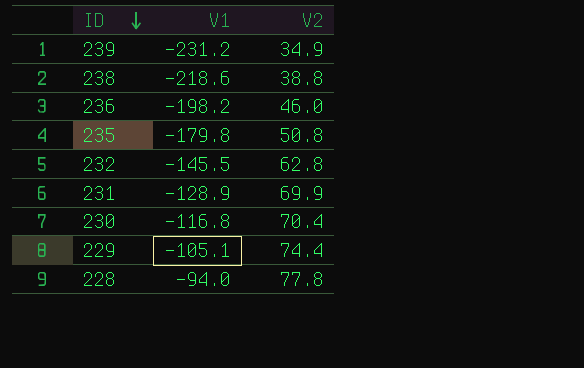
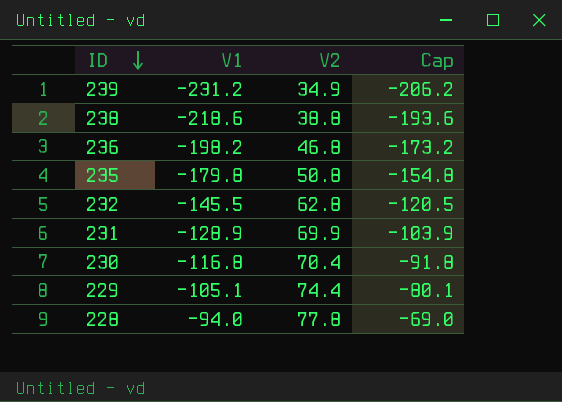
column Cap | formula: none -> [V1] + 25
236 | V2: 46.0 -> 46.8

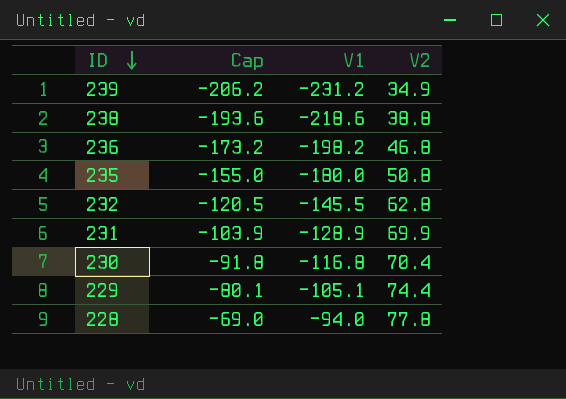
column Cap | position: 4 -> 2
235 | Cap: -154.8 -> -155.0
235 | V1: -179.8 -> -180.0

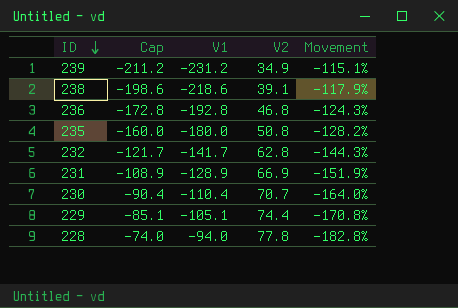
column Cap | formula: [V1] + 25 -> [V1] + 20
column Movement | formula: none -> ([V2] - [V1]) / [V1]
238 | V2: 38.8 -> 39.1
236 | V1: -198.2 -> -192.8
232 | V1: -145.5 -> -141.7
231 | V2: 69.9 -> 66.9
230 | V1: -116.8 -> -110.4
230 | V2: 70.4 -> 70.7

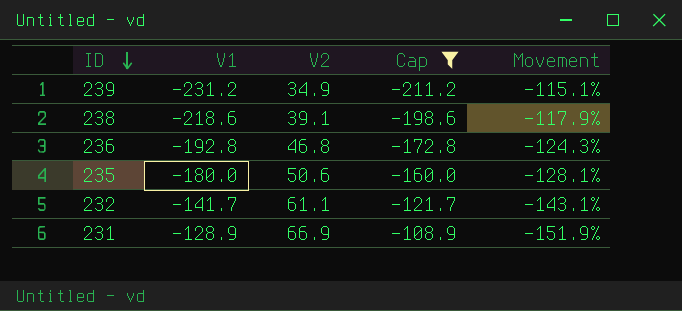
filter: none -> Cap <= -108.9
column Cap | position: 2 -> 4
235 | V2: 50.8 -> 50.6
235 | Movement: -128.2% -> -128.1%
232 | V2: 62.8 -> 61.1
232 | Movement: -144.3% -> -143.1%

